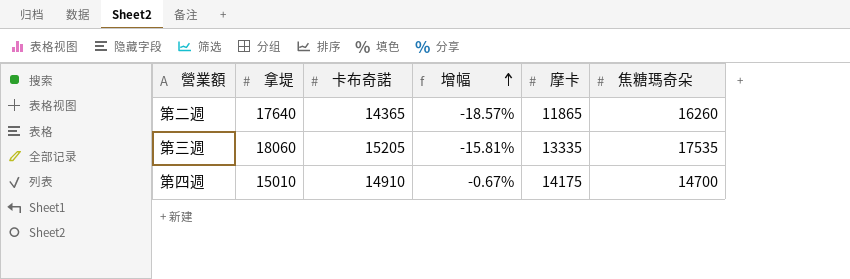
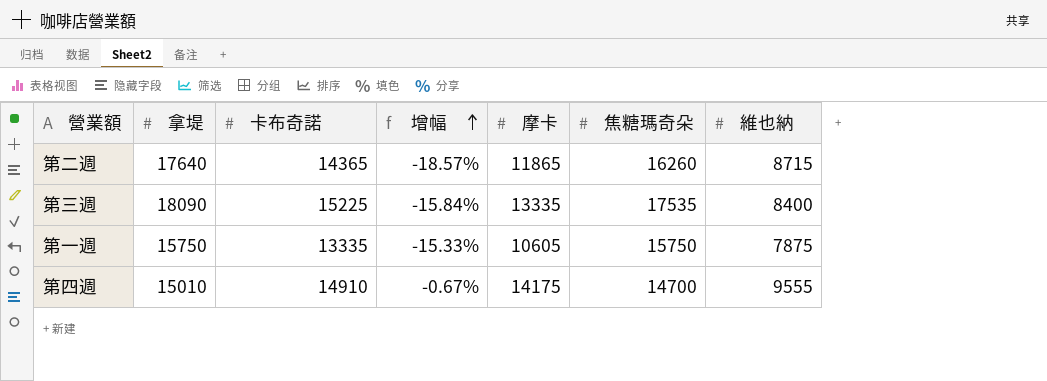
column 維也納 | position: none -> 7
第三週 | 拿堤: 18060 -> 18090
第三週 | 卡布奇諾: 15205 -> 15225
第三週 | 增幅: -15.81% -> -15.84%
row 第一週: none -> 15750 | 13335 | -15.33% | 10605 | 15750 | 7875

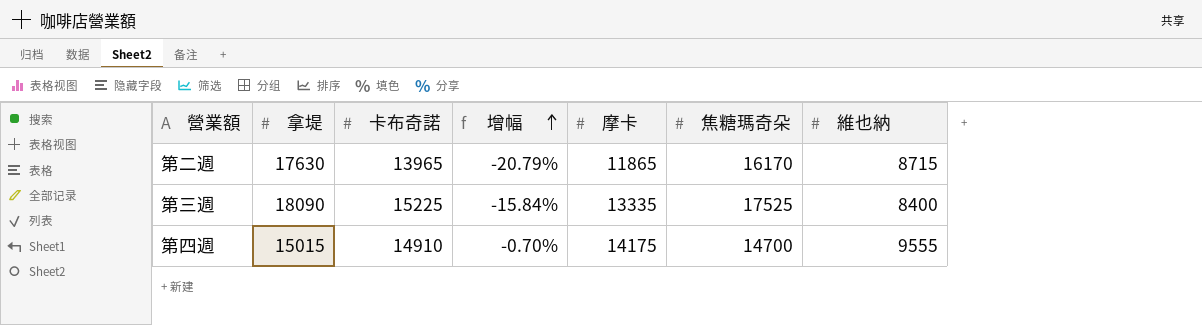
row 第一週: 15750 | 13335 | -15.33% | 10605 | 15750 | 7875 -> none
第二週 | 拿堤: 17640 -> 17630
第二週 | 卡布奇諾: 14365 -> 13965
第二週 | 增幅: -18.57% -> -20.79%
第二週 | 焦糖瑪奇朵: 16260 -> 16170
第三週 | 焦糖瑪奇朵: 17535 -> 17525
第四週 | 拿堤: 15010 -> 15015
第四週 | 增幅: -0.67% -> -0.70%

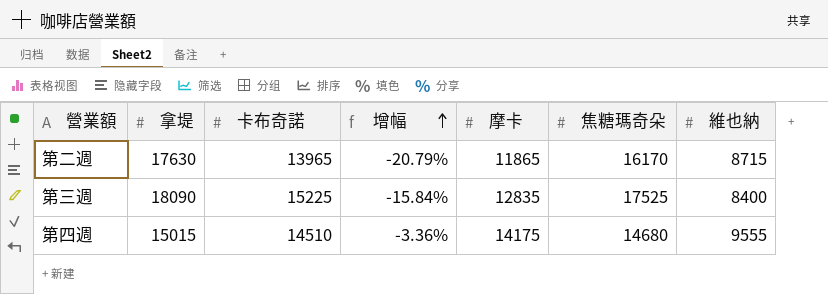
第三週 | 摩卡: 13335 -> 12835
第四週 | 卡布奇諾: 14910 -> 14510
第四週 | 增幅: -0.70% -> -3.36%
第四週 | 焦糖瑪奇朵: 14700 -> 14680

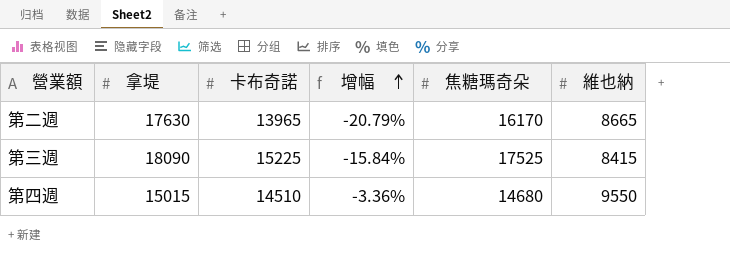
column 摩卡 | position: 5 -> none
第二週 | 維也納: 8715 -> 8665
第三週 | 維也納: 8400 -> 8415
第四週 | 維也納: 9555 -> 9550

